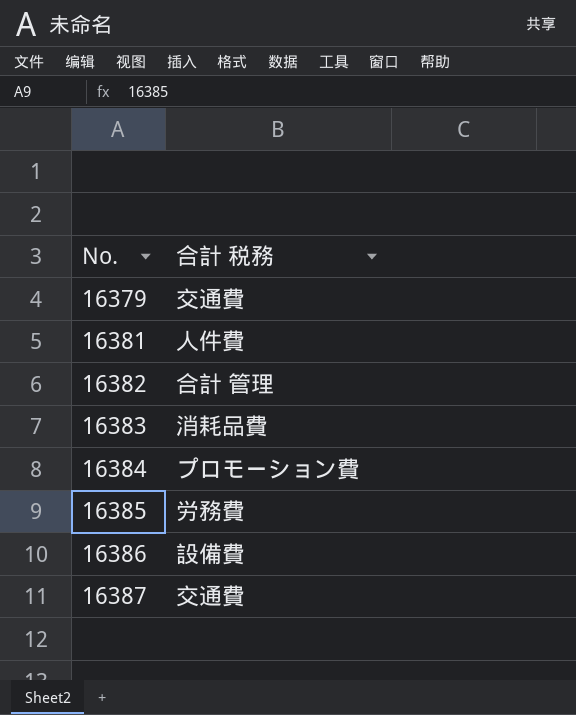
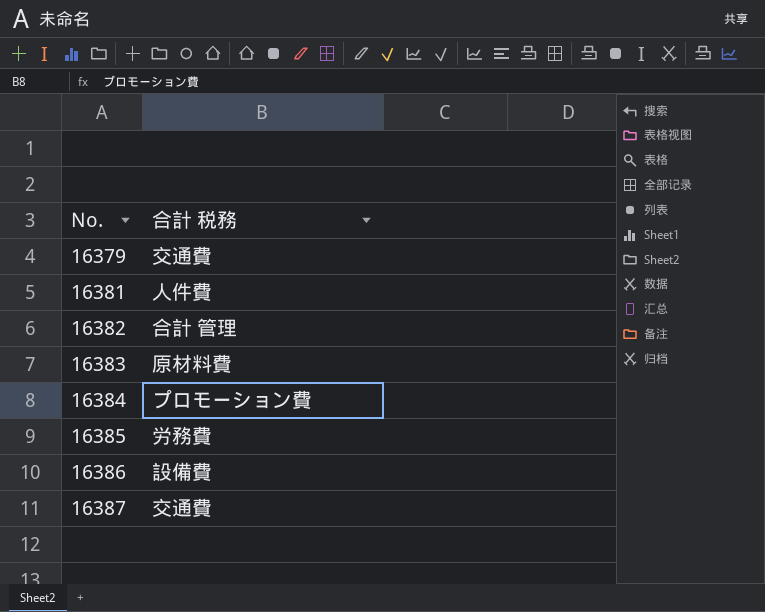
16383 | 合計 税務: 消耗品費 -> 原材料費

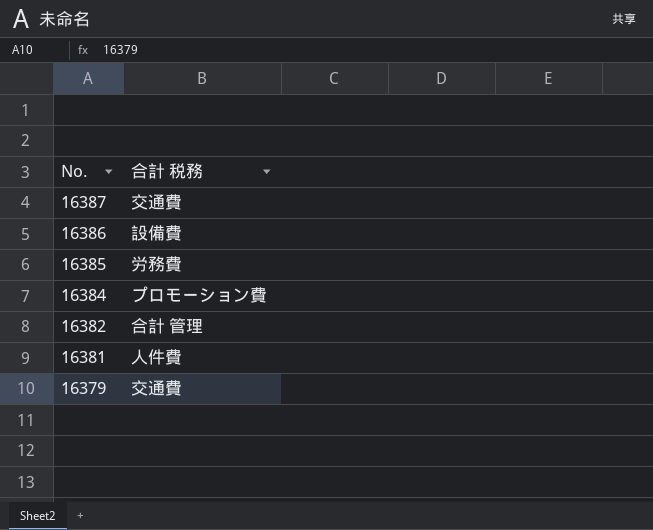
row order: No. ascending -> No. descending
row 16383: 原材料費 -> none

